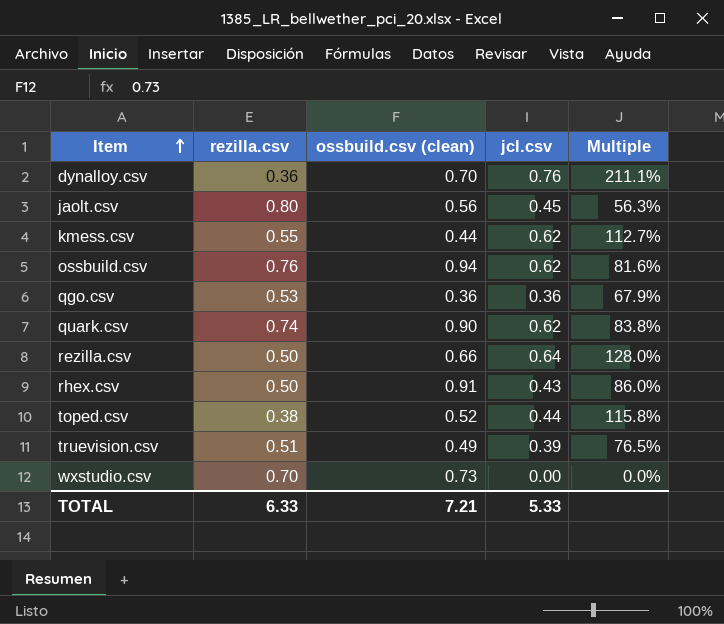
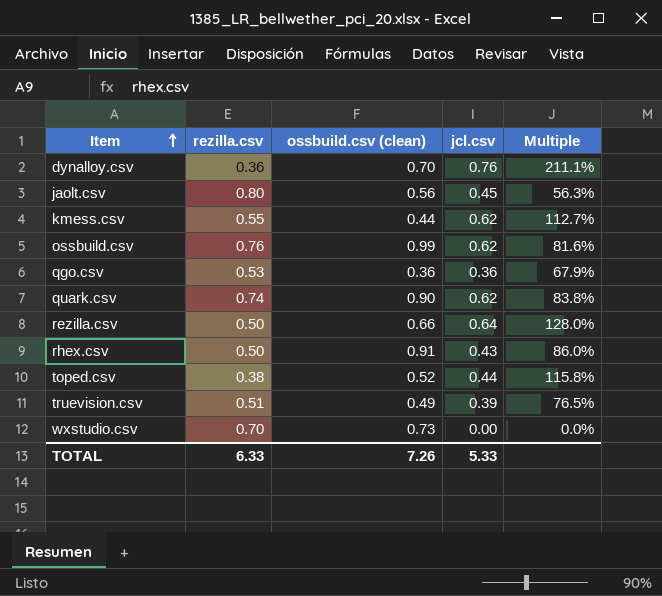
ossbuild.csv | ossbuild.csv (clean): 0.94 -> 0.99
TOTAL | ossbuild.csv (clean): 7.21 -> 7.26

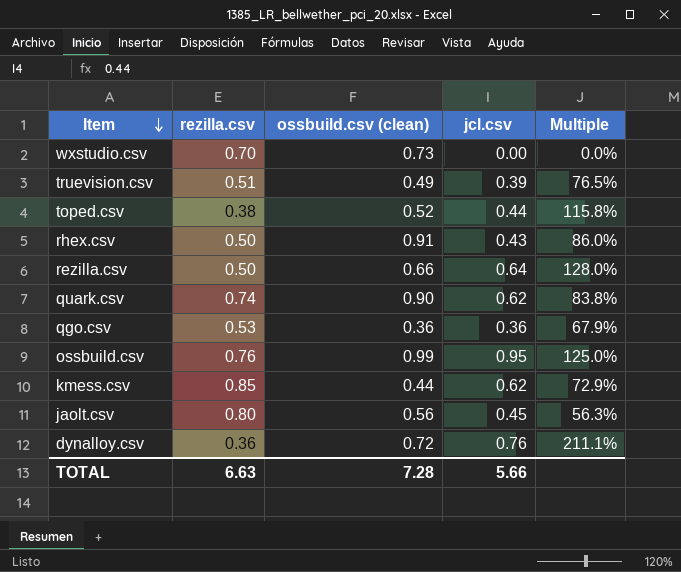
row order: Item ascending -> Item descending
ossbuild.csv | jcl.csv: 0.62 -> 0.95
ossbuild.csv | Multiple: 81.6% -> 125.0%
kmess.csv | rezilla.csv: 0.55 -> 0.85
kmess.csv | Multiple: 112.7% -> 72.9%
dynalloy.csv | ossbuild.csv (clean): 0.70 -> 0.72
TOTAL | rezilla.csv: 6.33 -> 6.63
TOTAL | ossbuild.csv (clean): 7.26 -> 7.28
TOTAL | jcl.csv: 5.33 -> 5.66

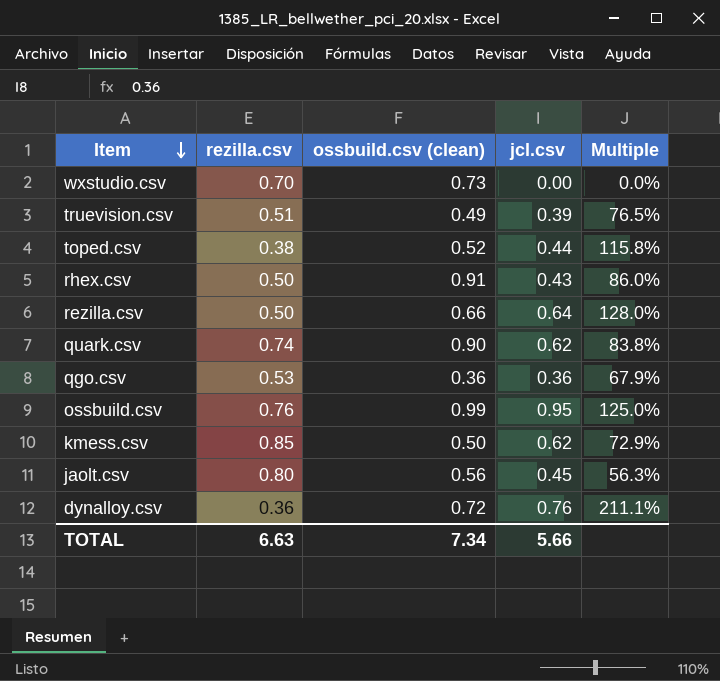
kmess.csv | ossbuild.csv (clean): 0.44 -> 0.50
TOTAL | ossbuild.csv (clean): 7.28 -> 7.34

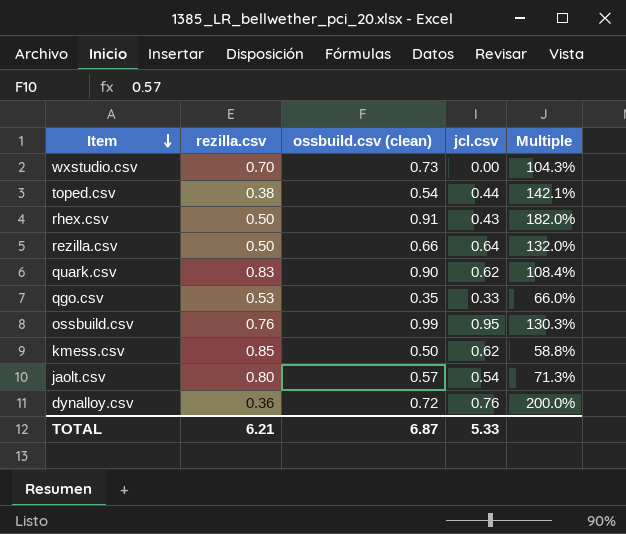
column Multiple | formula: [jcl.csv] / [rezilla.csv] -> [ossbuild.csv (clean)] / [rezilla.csv]
row truevision.csv: 0.51 | 0.49 | 0.39 | 76.5% -> none
toped.csv | ossbuild.csv (clean): 0.52 -> 0.54
quark.csv | rezilla.csv: 0.74 -> 0.83
qgo.csv | ossbuild.csv (clean): 0.36 -> 0.35
qgo.csv | jcl.csv: 0.36 -> 0.33
jaolt.csv | ossbuild.csv (clean): 0.56 -> 0.57
jaolt.csv | jcl.csv: 0.45 -> 0.54
TOTAL | rezilla.csv: 6.63 -> 6.21
TOTAL | ossbuild.csv (clean): 7.34 -> 6.87
TOTAL | jcl.csv: 5.66 -> 5.33

